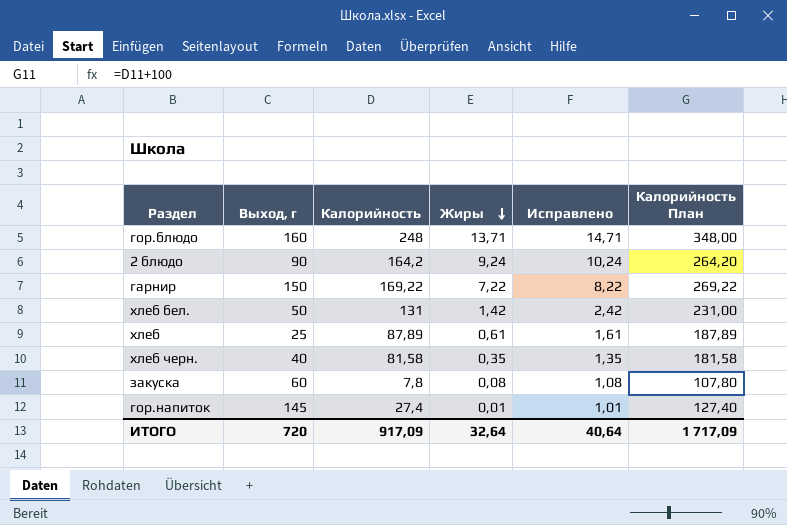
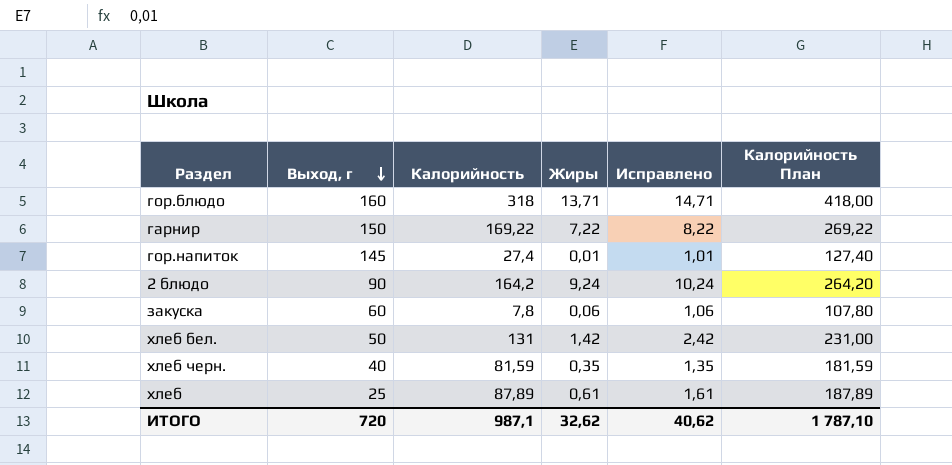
row order: Жиры descending -> Выход, г descending
гор.блюдо | Калорийность: 248 -> 318
гор.блюдо | Калорийность План: 348,00 -> 418,00
закуска | Жиры: 0,08 -> 0,06
закуска | Исправлено: 1,08 -> 1,06
хлеб черн. | Калорийность: 81,58 -> 81,59
хлеб черн. | Калорийность План: 181,58 -> 181,59
ИТОГО | Калорийность: 917,09 -> 987,1
ИТОГО | Жиры: 32,64 -> 32,62
ИТОГО | Исправлено: 40,64 -> 40,62
ИТОГО | Калорийность План: 1 717,09 -> 1 787,10

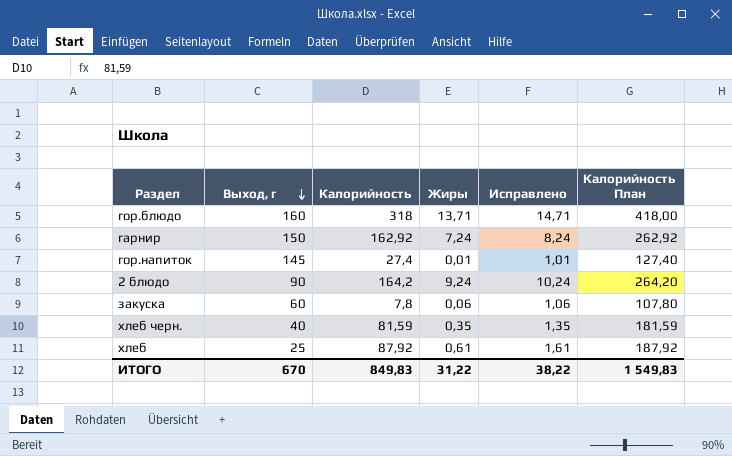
row хлеб бел.: 50 | 131 | 1,42 | 2,42 | 231,00 -> none
гарнир | Калорийность: 169,22 -> 162,92
гарнир | Жиры: 7,22 -> 7,24
гарнир | Исправлено: 8,22 -> 8,24
гарнир | Калорийность План: 269,22 -> 262,92
хлеб | Калорийность: 87,89 -> 87,92
хлеб | Калорийность План: 187,89 -> 187,92
ИТОГО | Выход, г: 720 -> 670
ИТОГО | Калорийность: 987,1 -> 849,83
ИТОГО | Жиры: 32,62 -> 31,22
ИТОГО | Исправлено: 40,62 -> 38,22
ИТОГО | Калорийность План: 1 787,10 -> 1 549,83

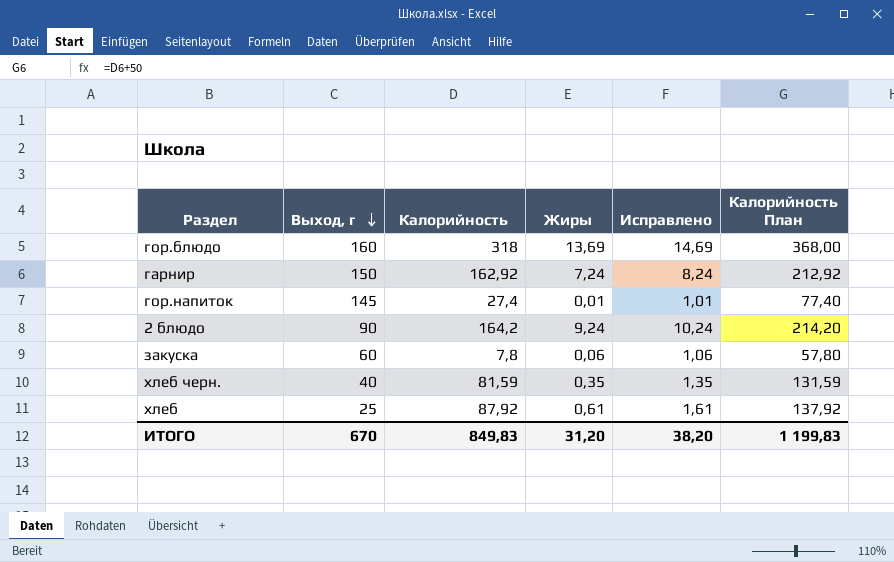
column Калорийность План | formula: [Калорийность] + 100 -> [Калорийность] + 50
гор.блюдо | Жиры: 13,71 -> 13,69
гор.блюдо | Исправлено: 14,71 -> 14,69
ИТОГО | Жиры: 31,22 -> 31,20
ИТОГО | Исправлено: 38,22 -> 38,20
ИТОГО | Калорийность План: 1 549,83 -> 1 199,83

